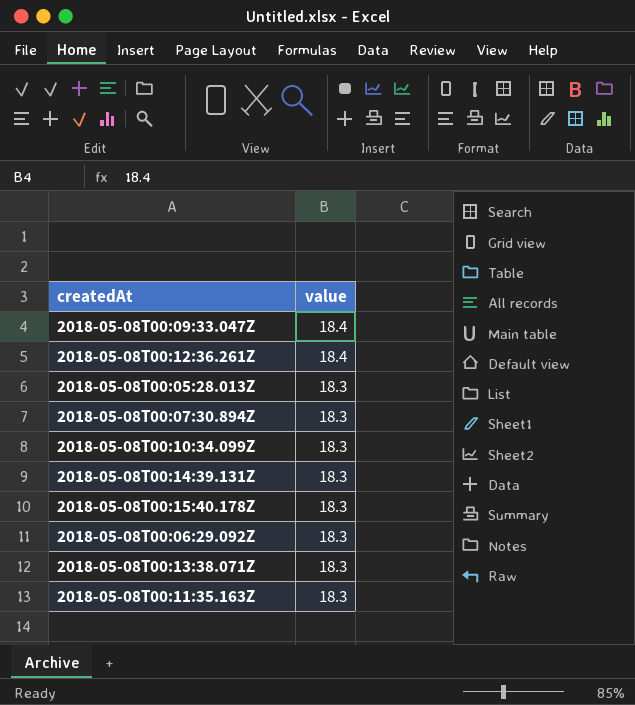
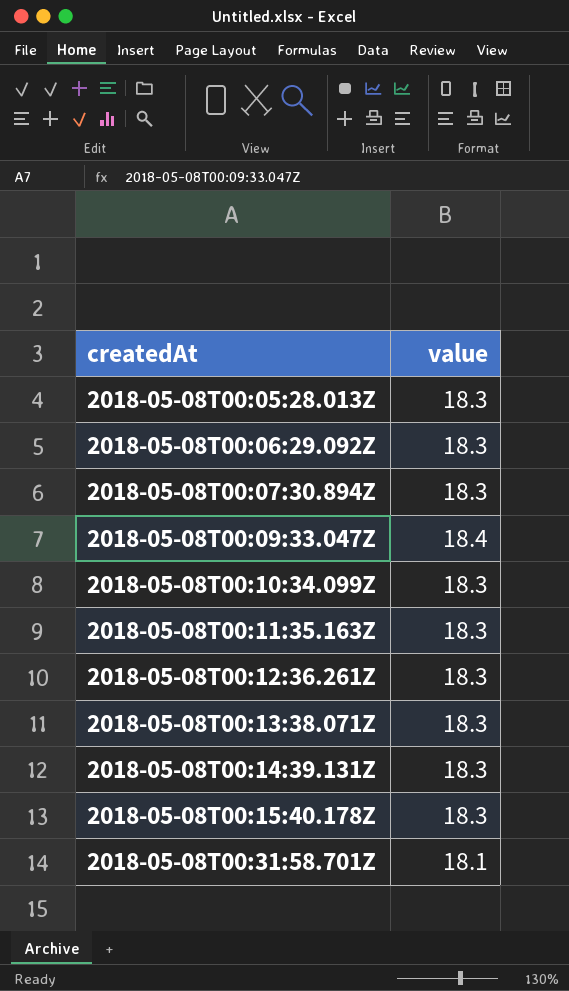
row order: value descending -> createdAt ascending
2018-05-08T00:12:36.261Z | value: 18.4 -> 18.3
row 2018-05-08T00:31:58.701Z: none -> 18.1

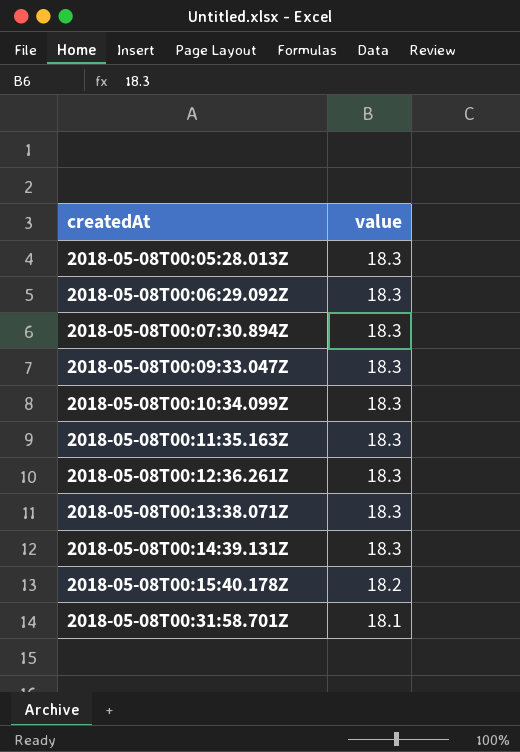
2018-05-08T00:09:33.047Z | value: 18.4 -> 18.3
2018-05-08T00:15:40.178Z | value: 18.3 -> 18.2

